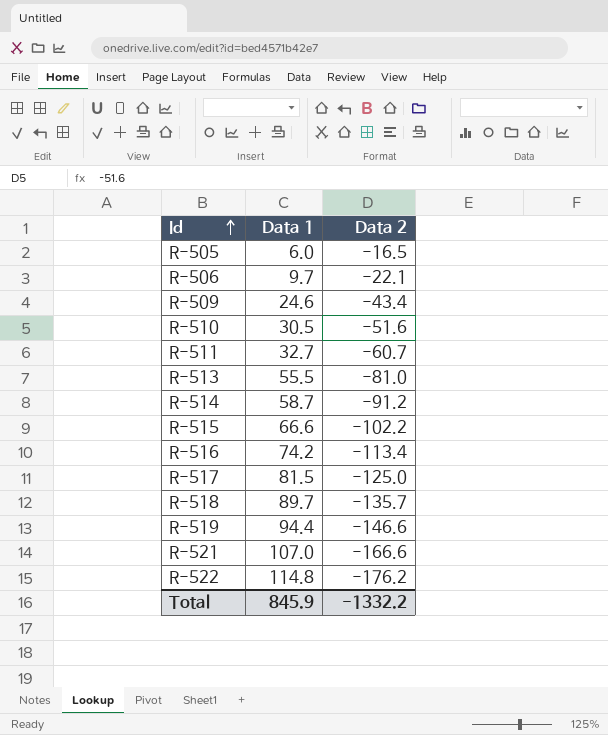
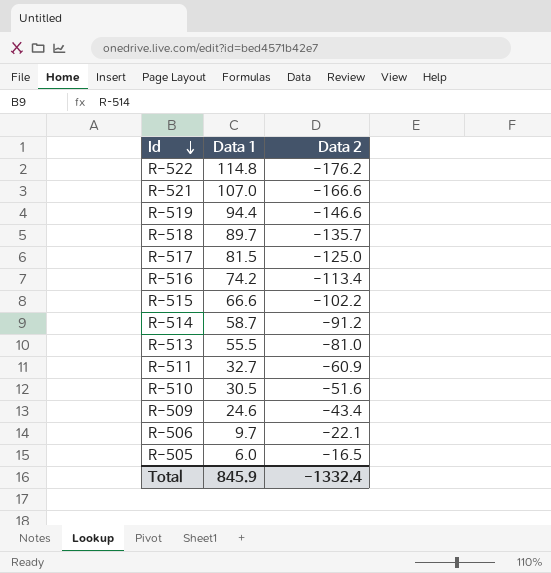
row order: Id ascending -> Id descending
R-511 | Data 2: -60.7 -> -60.9
Total | Data 2: -1332.2 -> -1332.4

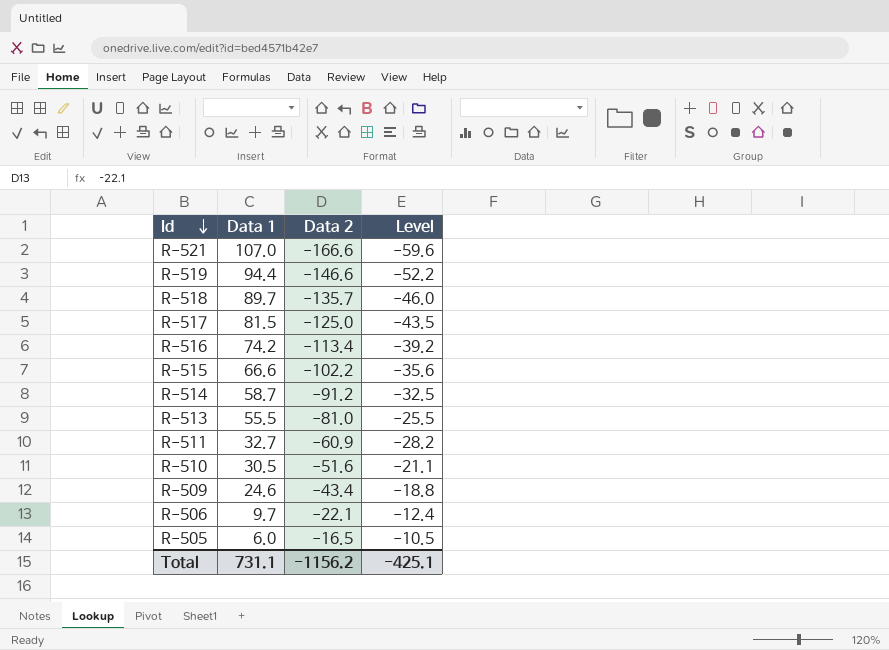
column Level | formula: none -> [Data 1] + [Data 2]
row R-522: 114.8 | -176.2 -> none
Total | Data 1: 845.9 -> 731.1
Total | Data 2: -1332.4 -> -1156.2

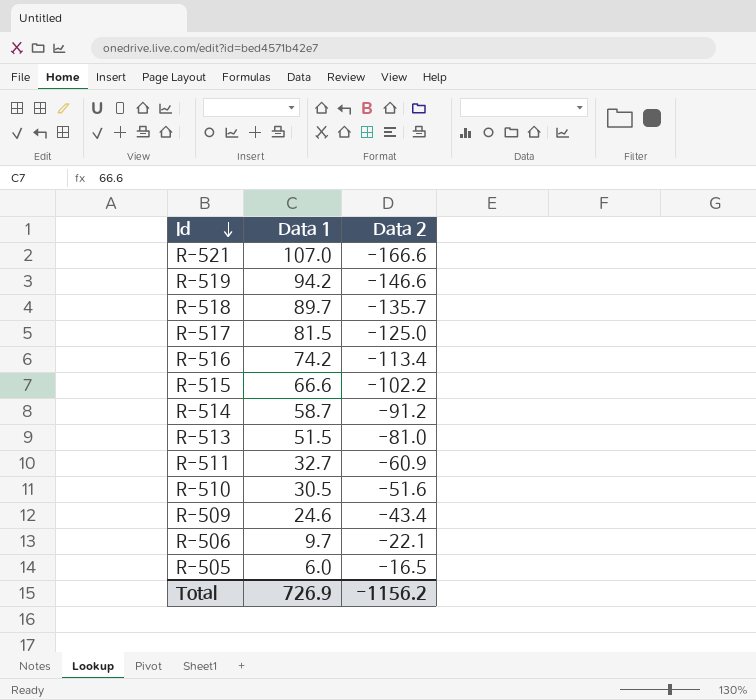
column Level | formula: [Data 1] + [Data 2] -> none
R-519 | Data 1: 94.4 -> 94.2
R-513 | Data 1: 55.5 -> 51.5
Total | Data 1: 731.1 -> 726.9

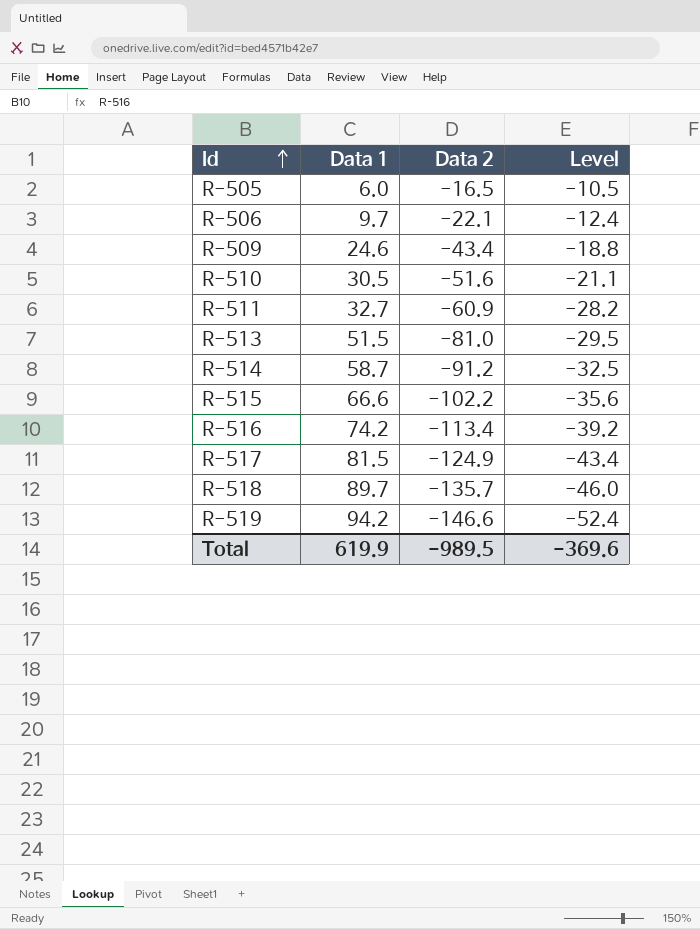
row order: Id descending -> Id ascending
column Level | formula: none -> [Data 1] + [Data 2]
row R-521: 107.0 | -166.6 -> none
R-517 | Data 2: -125.0 -> -124.9
Total | Data 1: 726.9 -> 619.9
Total | Data 2: -1156.2 -> -989.5

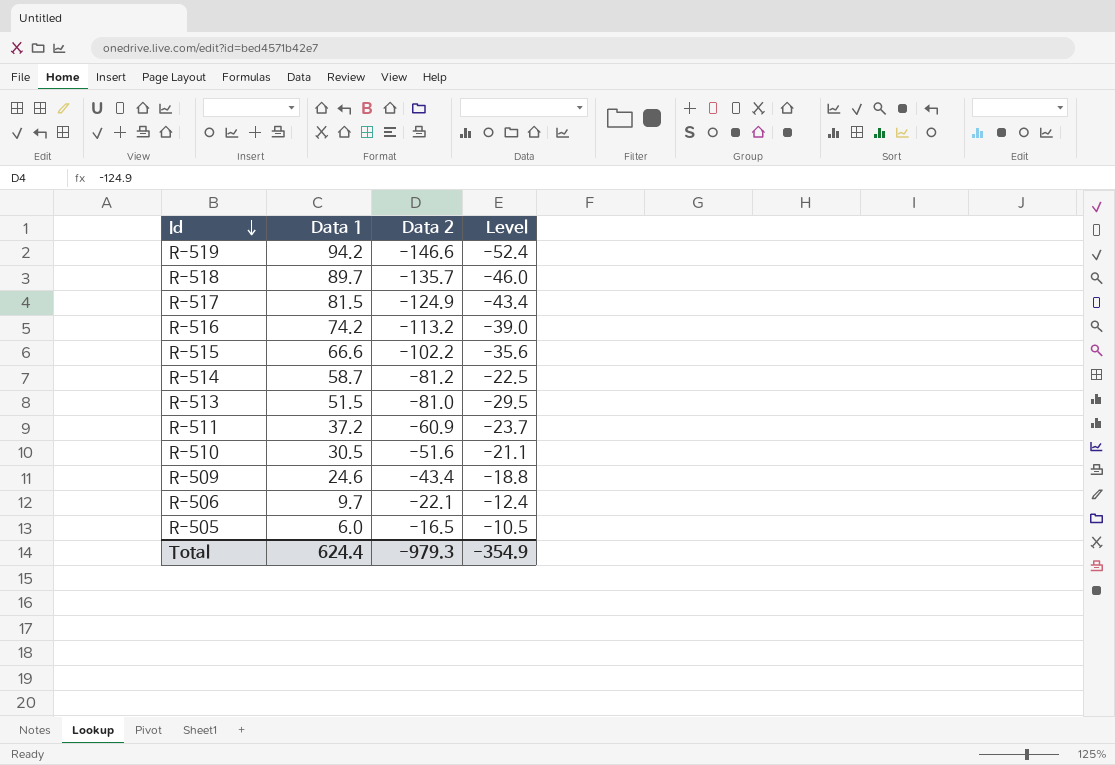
row order: Id ascending -> Id descending
R-516 | Data 2: -113.4 -> -113.2
R-516 | Level: -39.2 -> -39.0
R-514 | Data 2: -91.2 -> -81.2
R-514 | Level: -32.5 -> -22.5
R-511 | Data 1: 32.7 -> 37.2
R-511 | Level: -28.2 -> -23.7
Total | Data 1: 619.9 -> 624.4
Total | Data 2: -989.5 -> -979.3
Total | Level: -369.6 -> -354.9

